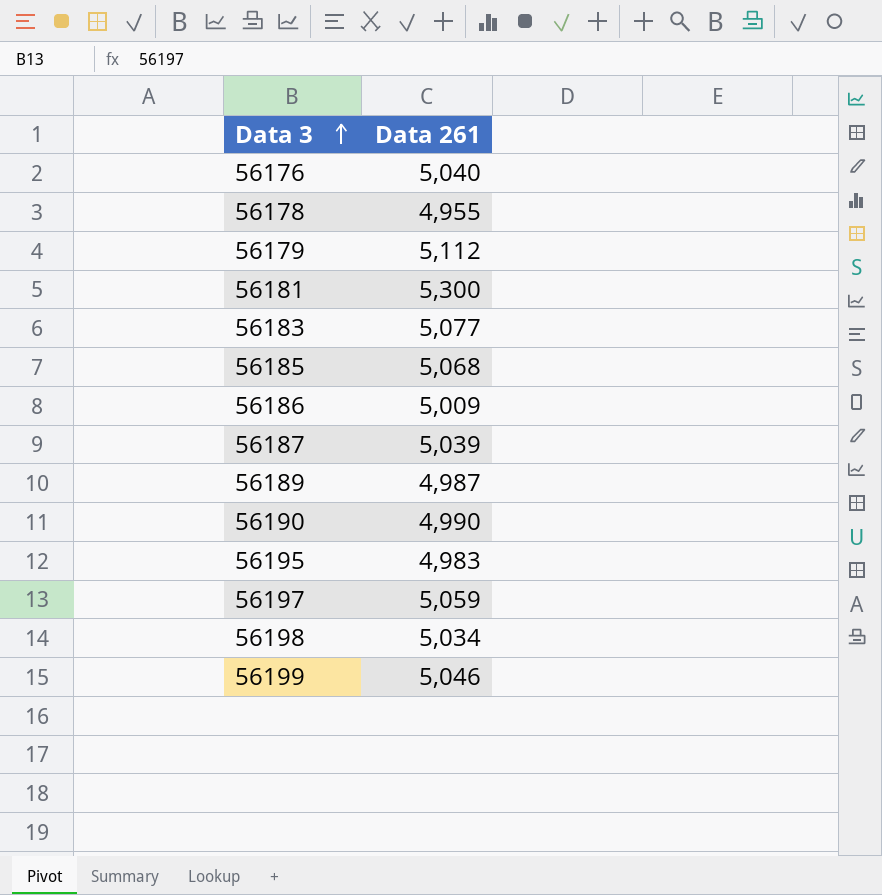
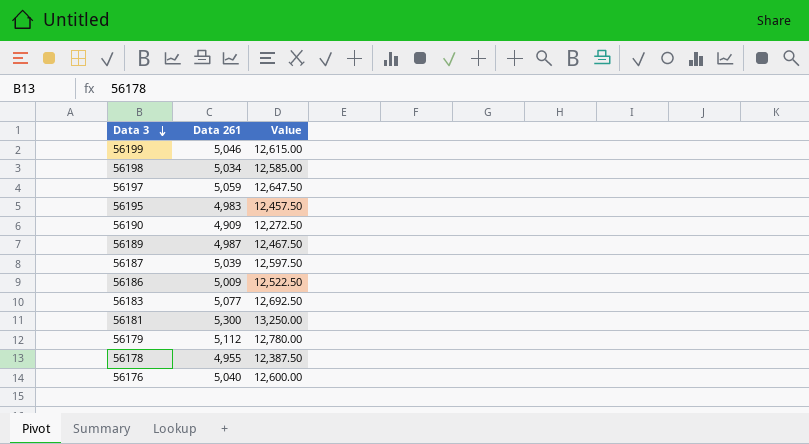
row order: Data 3 ascending -> Data 3 descending
column Value | formula: none -> [Data 261] * 2.5
row 56185: 5,068 -> none
56190 | Data 261: 4,990 -> 4,909

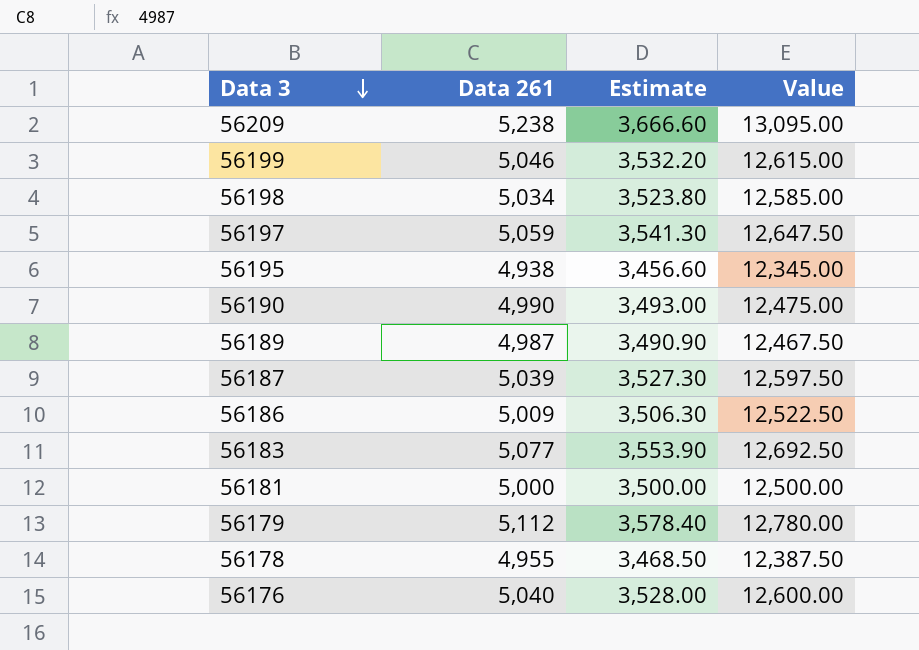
column Estimate | formula: none -> [Data 261] * 0.7
row 56209: none -> 5,238 | 3,666.60 | 13,095.00
56195 | Data 261: 4,983 -> 4,938
56195 | Value: 12,457.50 -> 12,345.00
56190 | Data 261: 4,909 -> 4,990
56190 | Value: 12,272.50 -> 12,475.00
56181 | Data 261: 5,300 -> 5,000
56181 | Value: 13,250.00 -> 12,500.00

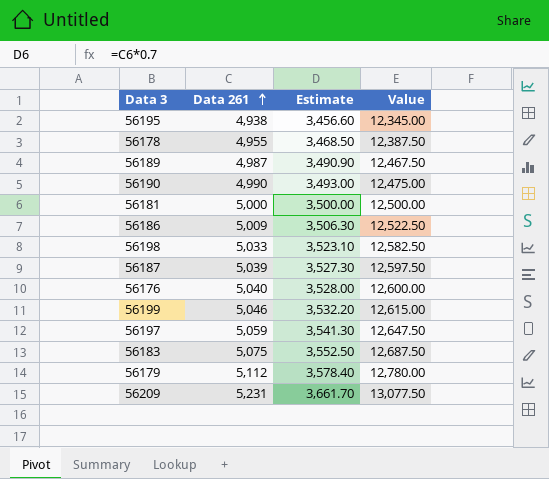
row order: Data 3 descending -> Data 261 ascending
56198 | Data 261: 5,034 -> 5,033
56198 | Estimate: 3,523.80 -> 3,523.10
56198 | Value: 12,585.00 -> 12,582.50
56183 | Data 261: 5,077 -> 5,075
56183 | Estimate: 3,553.90 -> 3,552.50
56183 | Value: 12,692.50 -> 12,687.50
56209 | Data 261: 5,238 -> 5,231
56209 | Estimate: 3,666.60 -> 3,661.70
56209 | Value: 13,095.00 -> 13,077.50

